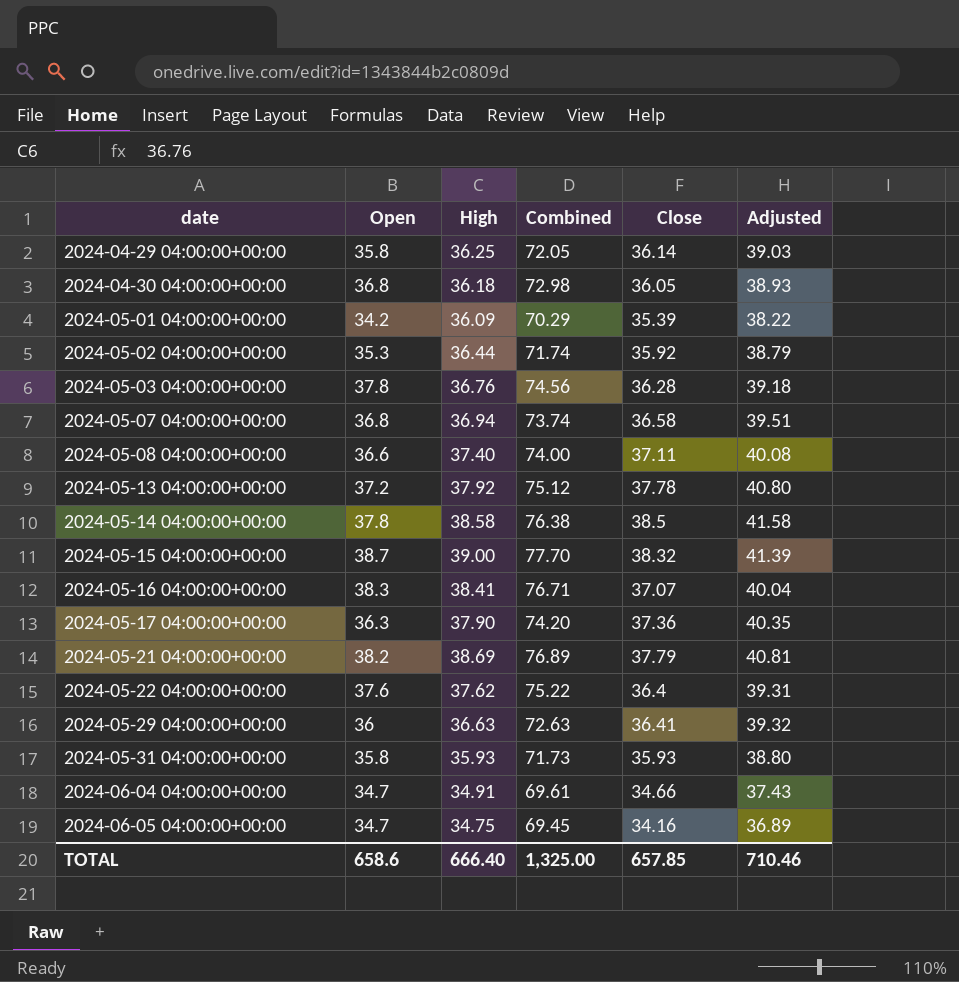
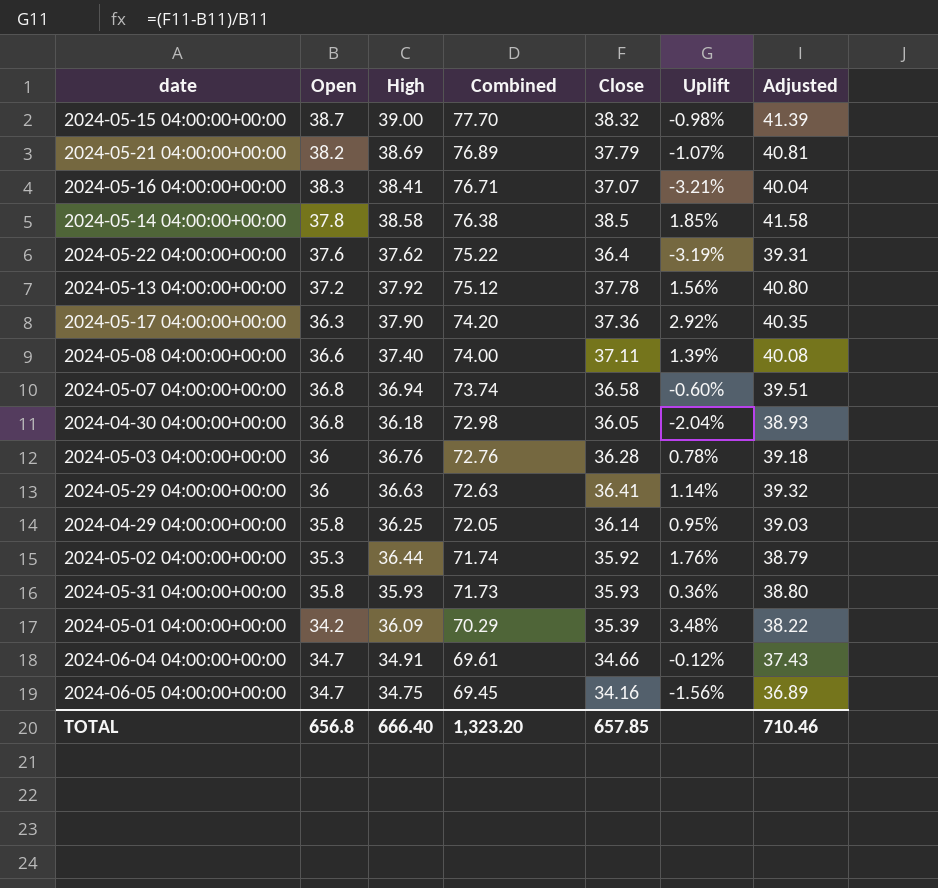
row order: date ascending -> Combined descending
column Uplift | formula: none -> ([Close] - [Open]) / [Open]
2024-05-03 04:00:00+00:00 | Open: 37.8 -> 36
2024-05-03 04:00:00+00:00 | Combined: 74.56 -> 72.76
TOTAL | Open: 658.6 -> 656.8
TOTAL | Combined: 1,325.00 -> 1,323.20

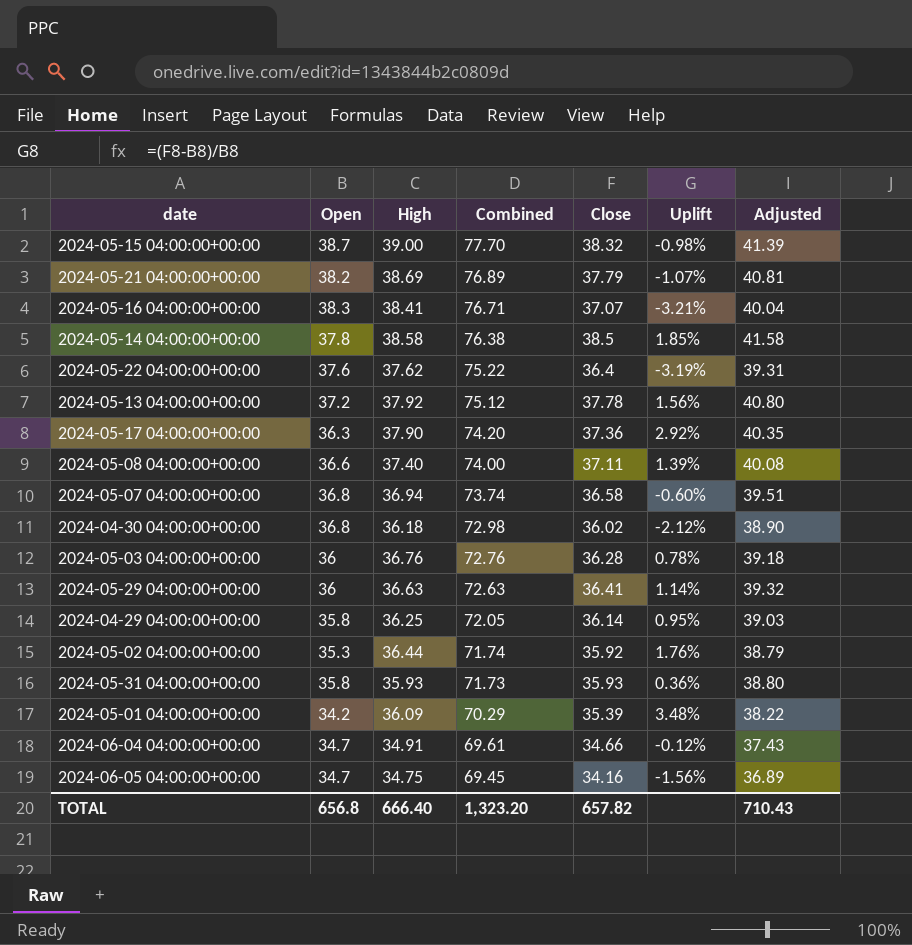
2024-04-30 04:00:00+00:00 | Close: 36.05 -> 36.02
2024-04-30 04:00:00+00:00 | Uplift: -2.04% -> -2.12%
2024-04-30 04:00:00+00:00 | Adjusted: 38.93 -> 38.90
TOTAL | Close: 657.85 -> 657.82
TOTAL | Adjusted: 710.46 -> 710.43

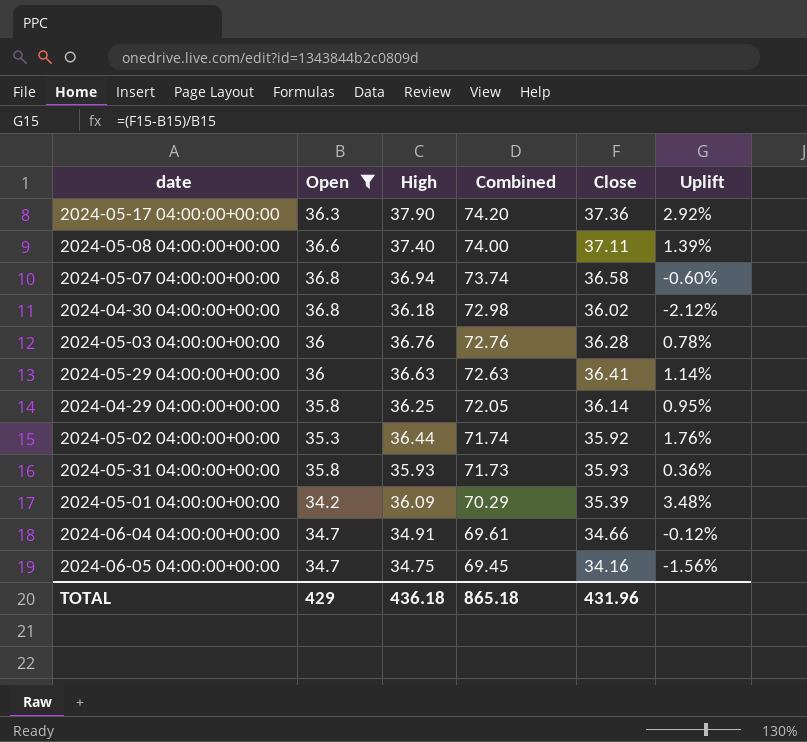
filter: none -> Open <= 36.8
column Adjusted | formula: [Close] * 1.08 -> none
TOTAL | Open: 656.8 -> 429
TOTAL | High: 666.40 -> 436.18
TOTAL | Combined: 1,323.20 -> 865.18
TOTAL | Close: 657.82 -> 431.96

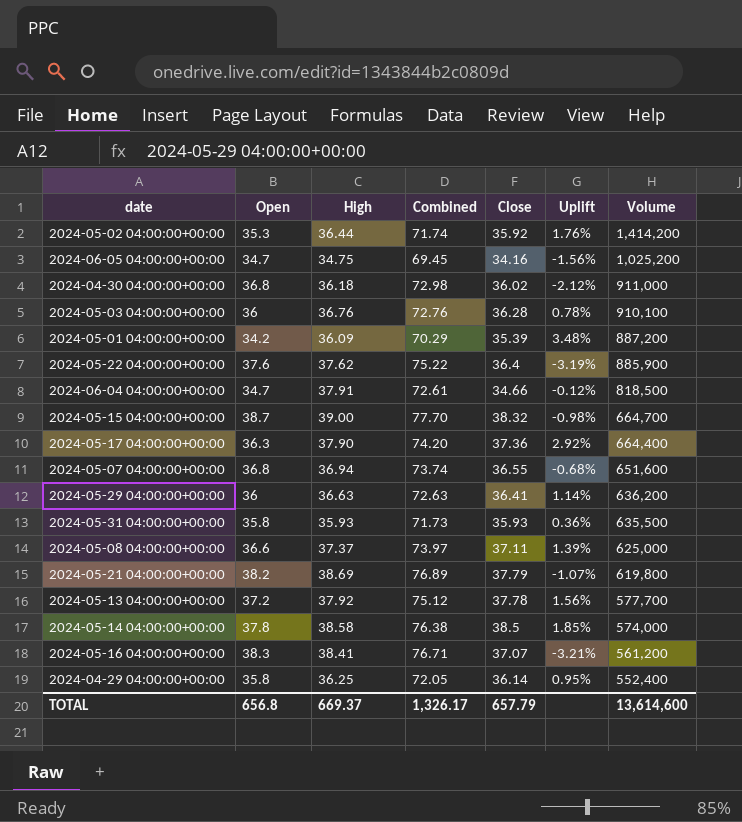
filter: Open <= 36.8 -> none
row order: Combined descending -> Volume descending
column Volume | position: none -> 7
2024-06-04 04:00:00+00:00 | High: 34.91 -> 37.91
2024-06-04 04:00:00+00:00 | Combined: 69.61 -> 72.61
2024-05-07 04:00:00+00:00 | Close: 36.58 -> 36.55
2024-05-07 04:00:00+00:00 | Uplift: -0.60% -> -0.68%
2024-05-08 04:00:00+00:00 | High: 37.40 -> 37.37
2024-05-08 04:00:00+00:00 | Combined: 74.00 -> 73.97
TOTAL | Open: 429 -> 656.8
TOTAL | High: 436.18 -> 669.37
TOTAL | Combined: 865.18 -> 1,326.17
TOTAL | Close: 431.96 -> 657.79

